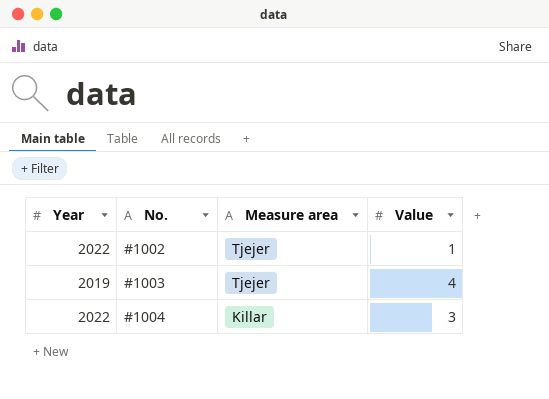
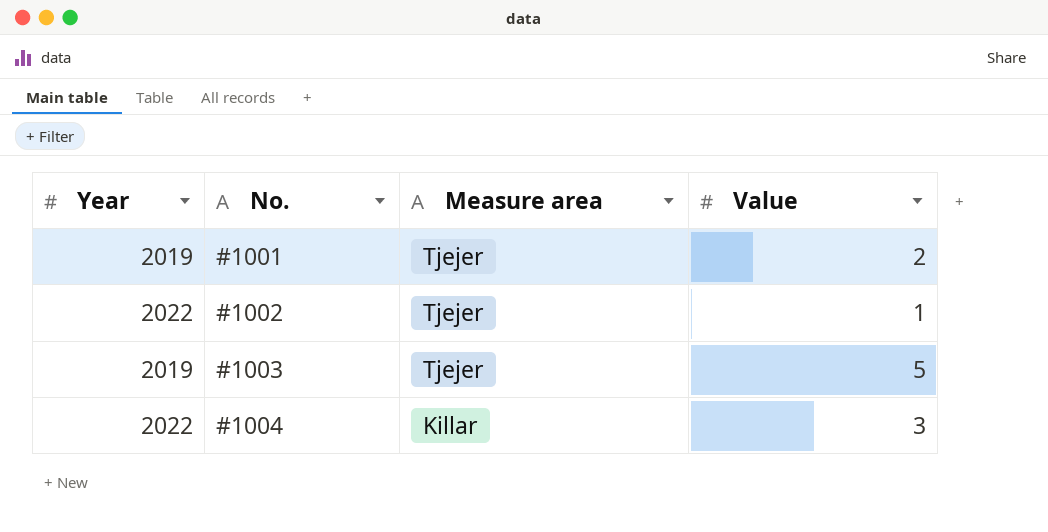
row #1001: none -> 2019 | Tjejer | 2
#1003 | Value: 4 -> 5

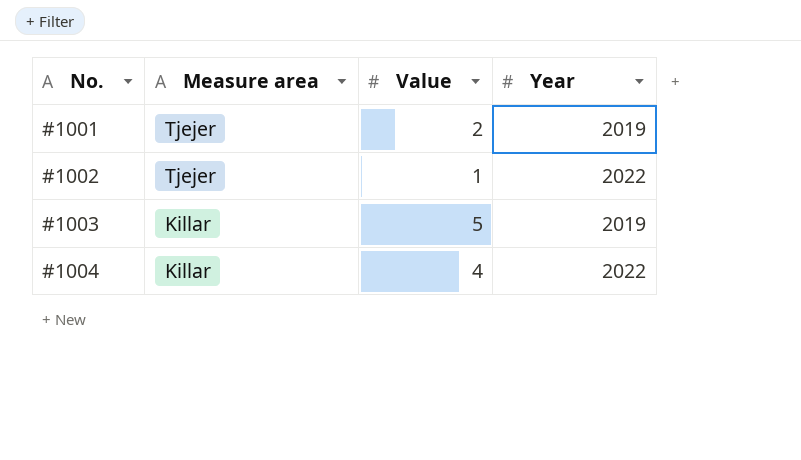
column Year | position: 1 -> 4
#1003 | Measure area: Tjejer -> Killar
#1004 | Value: 3 -> 4

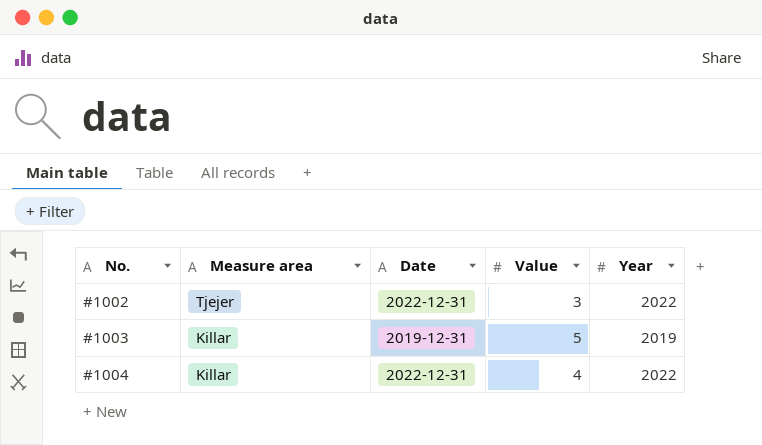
column Date | position: none -> 3
row #1001: Tjejer | 2 | 2019 -> none
#1002 | Value: 1 -> 3

